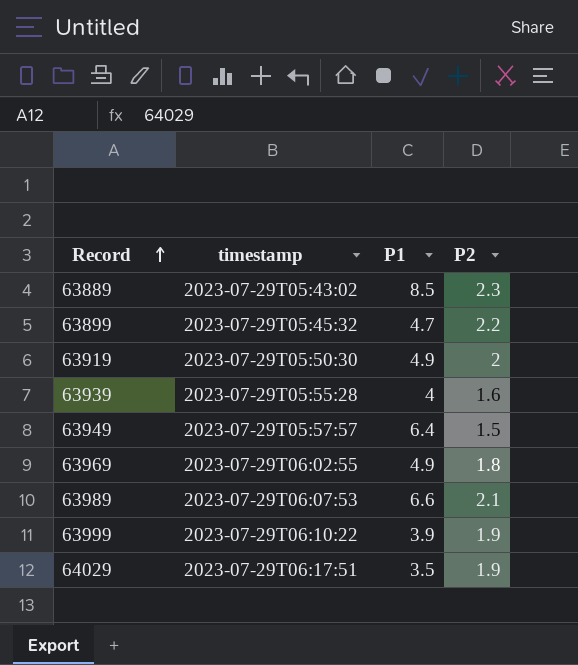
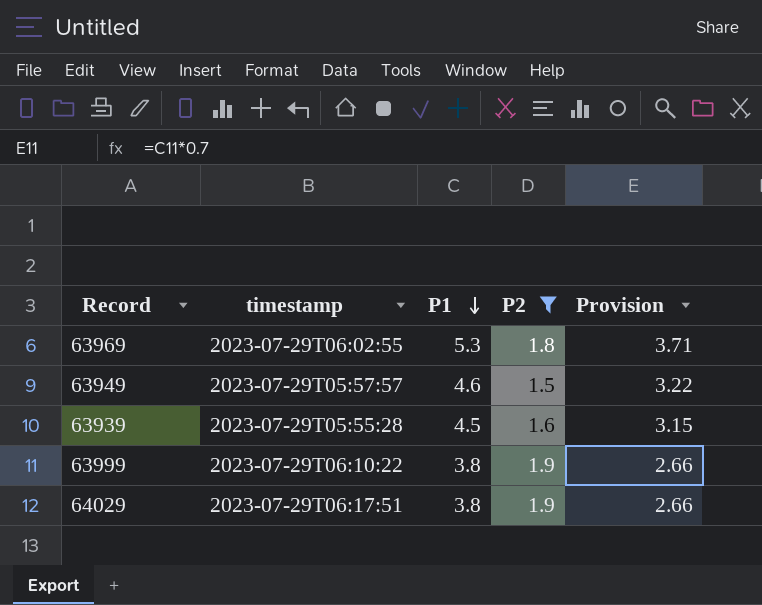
filter: none -> P2 <= 1.9
row order: Record ascending -> P1 descending
column Provision | formula: none -> [P1] * 0.7
63969 | P1: 4.9 -> 5.3
63949 | P1: 6.4 -> 4.6
63939 | P1: 4 -> 4.5
63999 | P1: 3.9 -> 3.8
64029 | P1: 3.5 -> 3.8

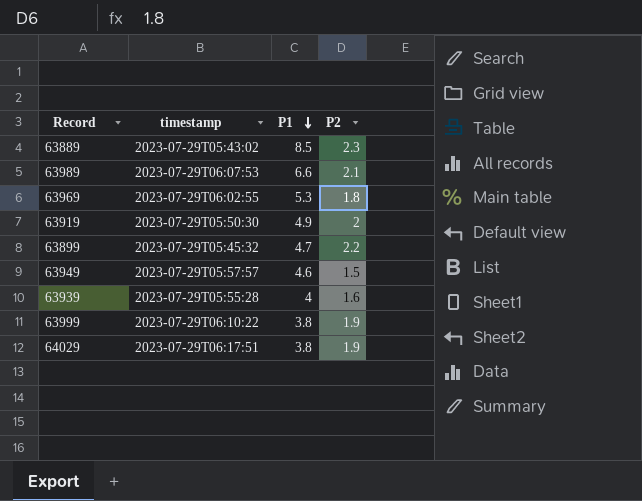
filter: P2 <= 1.9 -> none
column Provision | formula: [P1] * 0.7 -> none
63939 | P1: 4.5 -> 4

